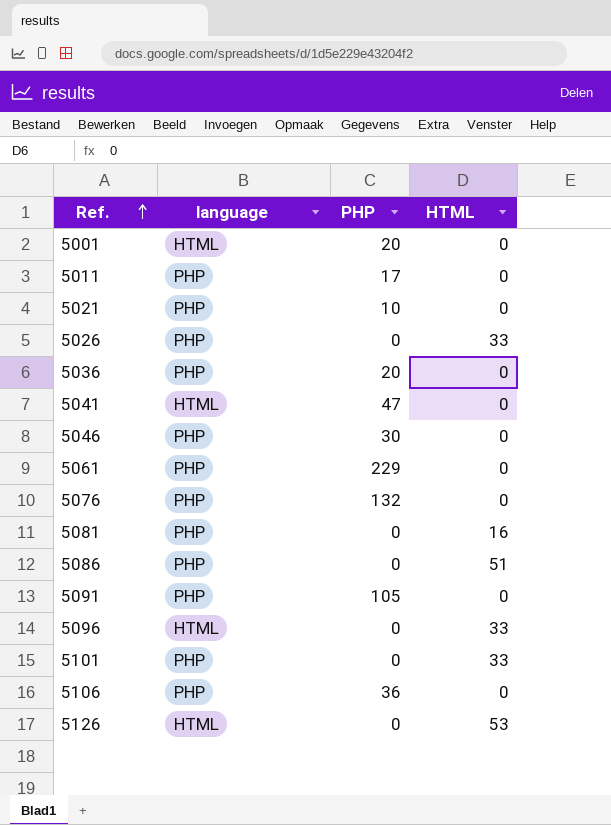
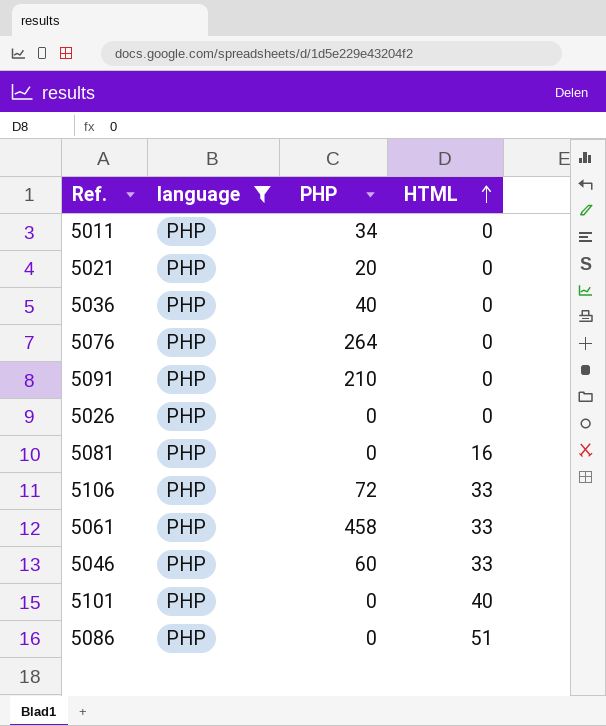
filter: none -> language = PHP
row order: Ref. ascending -> HTML ascending
5011 | PHP: 17 -> 34
5021 | PHP: 10 -> 20
5036 | PHP: 20 -> 40
5076 | PHP: 132 -> 264
5091 | PHP: 105 -> 210
5026 | HTML: 33 -> 0
5106 | PHP: 36 -> 72
5106 | HTML: 0 -> 33
5061 | PHP: 229 -> 458
5061 | HTML: 0 -> 33
5046 | PHP: 30 -> 60
5046 | HTML: 0 -> 33
5101 | HTML: 33 -> 40

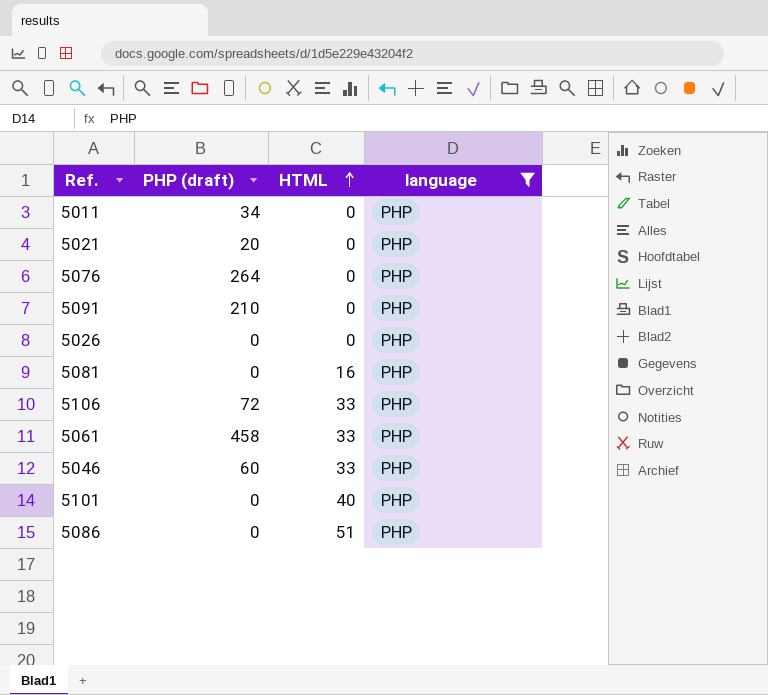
column name: PHP -> PHP (draft)
column language | position: 2 -> 4
row 5036: PHP | 40 | 0 -> none

